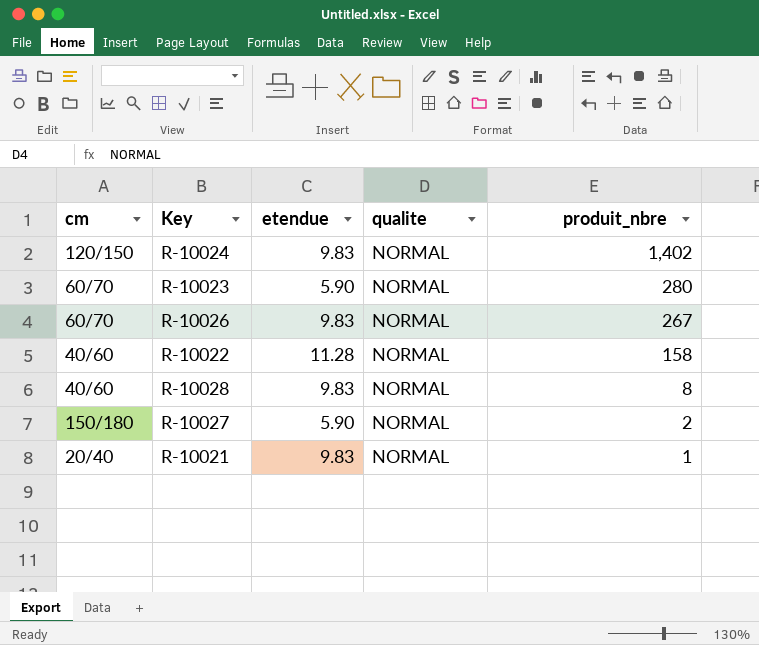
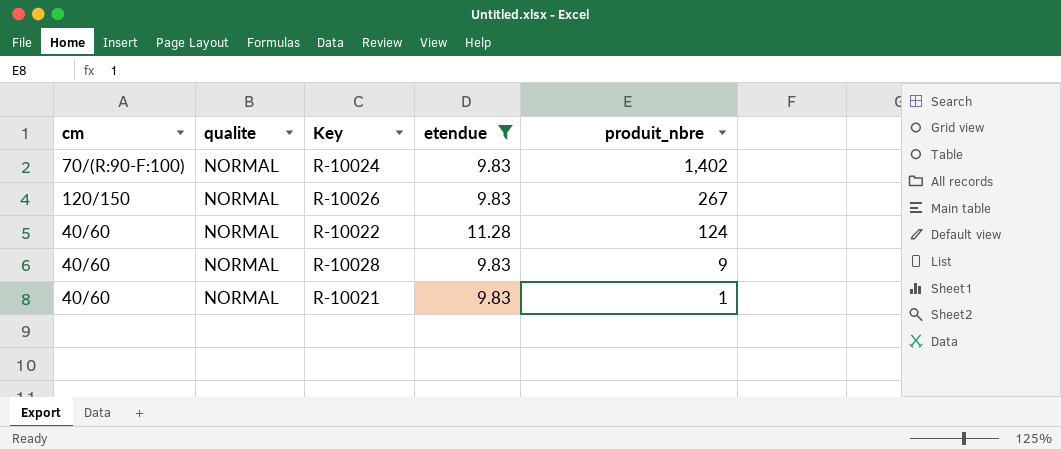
filter: none -> etendue != 5.90
column qualite | position: 4 -> 2
R-10024 | cm: 120/150 -> 70/(R:90-F:100)
R-10026 | cm: 60/70 -> 120/150
R-10022 | produit_nbre: 158 -> 124
R-10028 | produit_nbre: 8 -> 9
R-10021 | cm: 20/40 -> 40/60

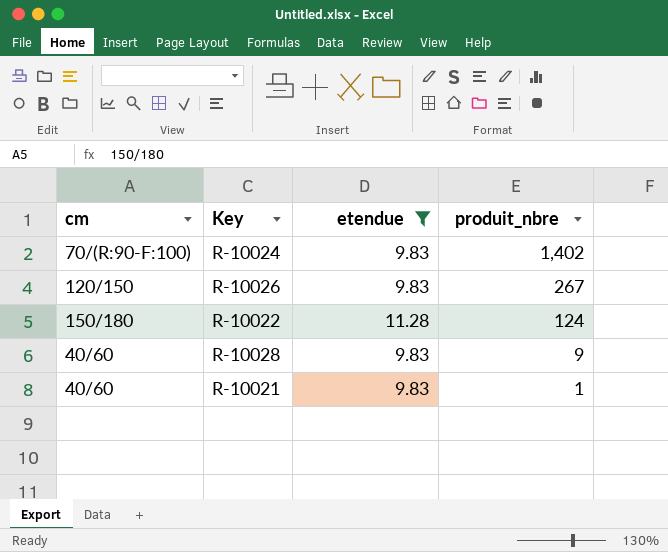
column qualite | position: 2 -> none
R-10022 | cm: 40/60 -> 150/180

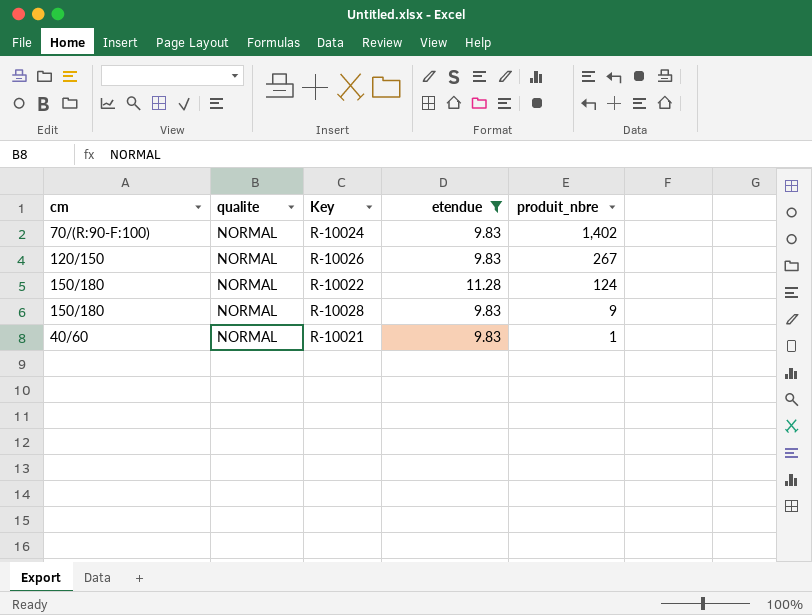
column qualite | position: none -> 2
R-10028 | cm: 40/60 -> 150/180

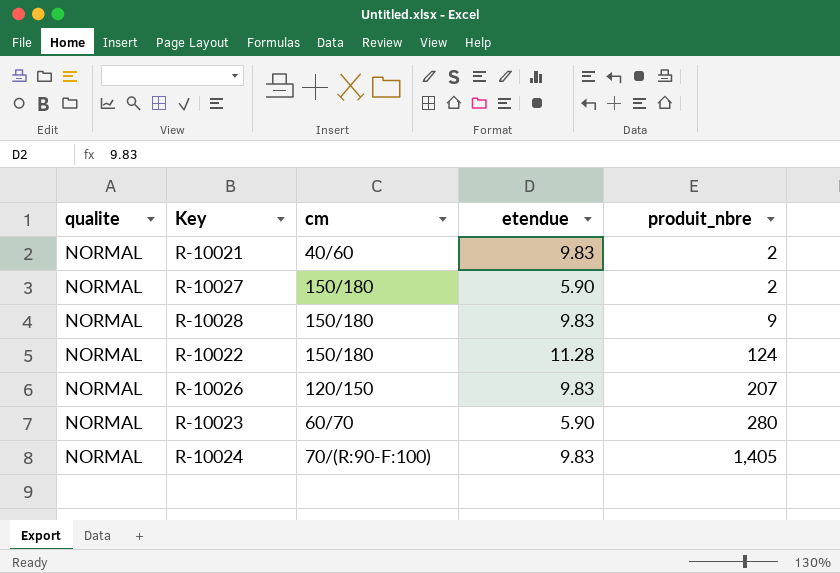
filter: etendue != 5.90 -> none
row order: produit_nbre descending -> produit_nbre ascending
column cm | position: 1 -> 3
R-10021 | produit_nbre: 1 -> 2
R-10026 | produit_nbre: 267 -> 207
R-10024 | produit_nbre: 1,402 -> 1,405

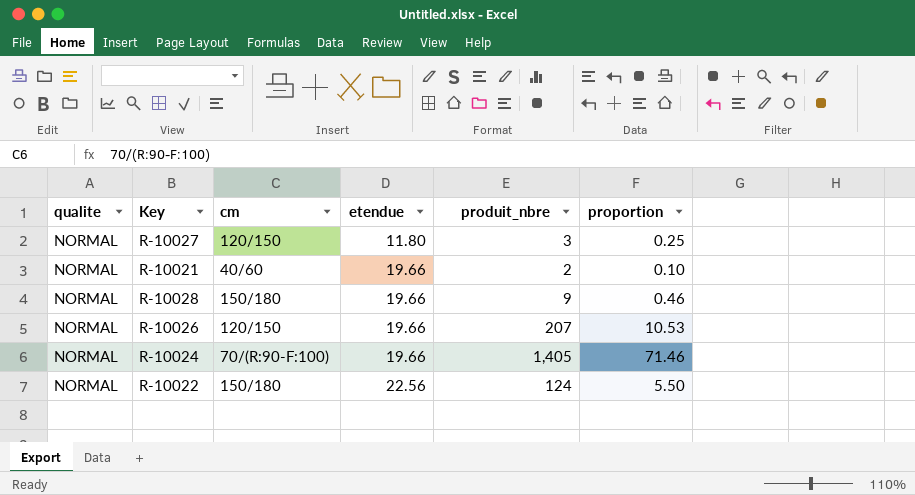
row order: produit_nbre ascending -> etendue ascending
column proportion | formula: none -> [produit_nbre] / [etendue]
row R-10023: NORMAL | 60/70 | 5.90 | 280 -> none
R-10027 | cm: 150/180 -> 120/150
R-10027 | etendue: 5.90 -> 11.80
R-10027 | produit_nbre: 2 -> 3
R-10021 | etendue: 9.83 -> 19.66
R-10028 | etendue: 9.83 -> 19.66
R-10026 | etendue: 9.83 -> 19.66
R-10024 | etendue: 9.83 -> 19.66
R-10022 | etendue: 11.28 -> 22.56

